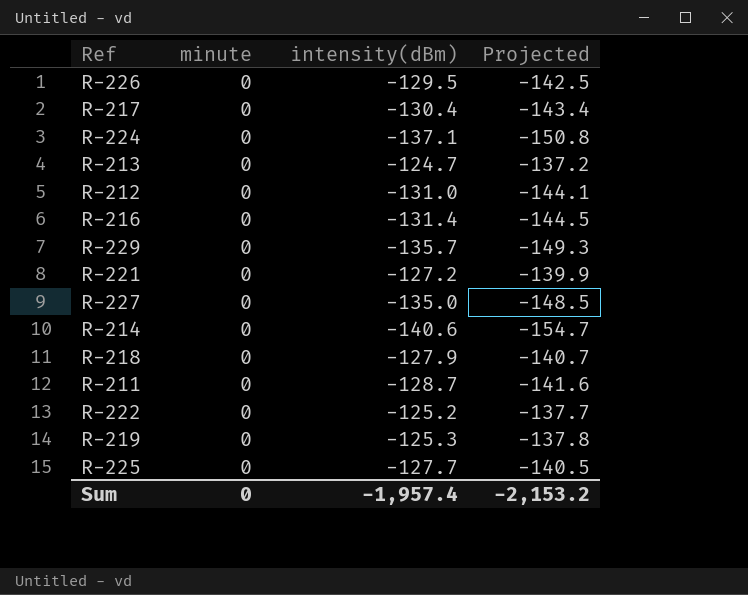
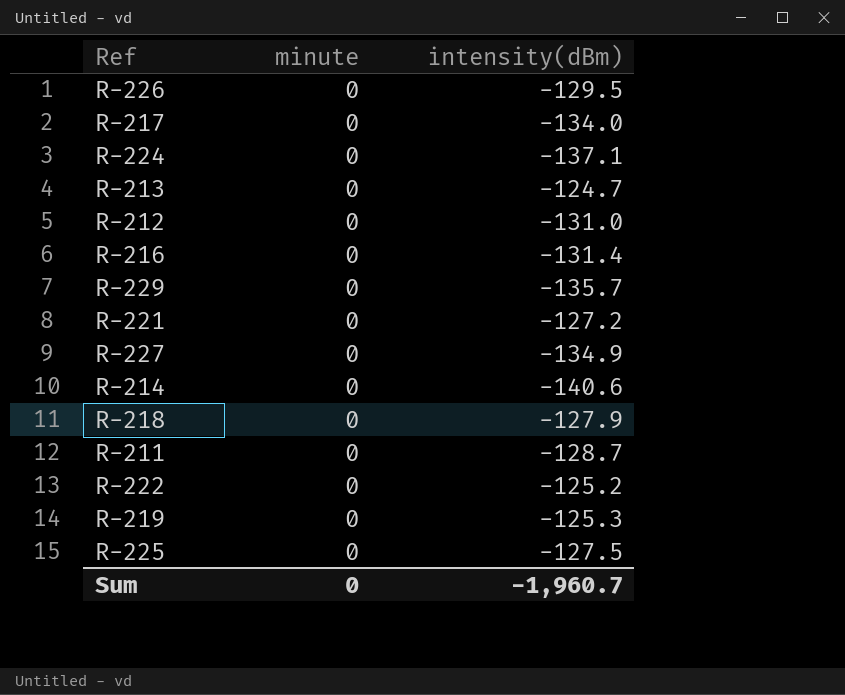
column Projected | formula: [intensity(dBm)] * 1.1 -> none
R-217 | intensity(dBm): -130.4 -> -134.0
R-227 | intensity(dBm): -135.0 -> -134.9
R-225 | intensity(dBm): -127.7 -> -127.5
Sum | intensity(dBm): -1,957.4 -> -1,960.7

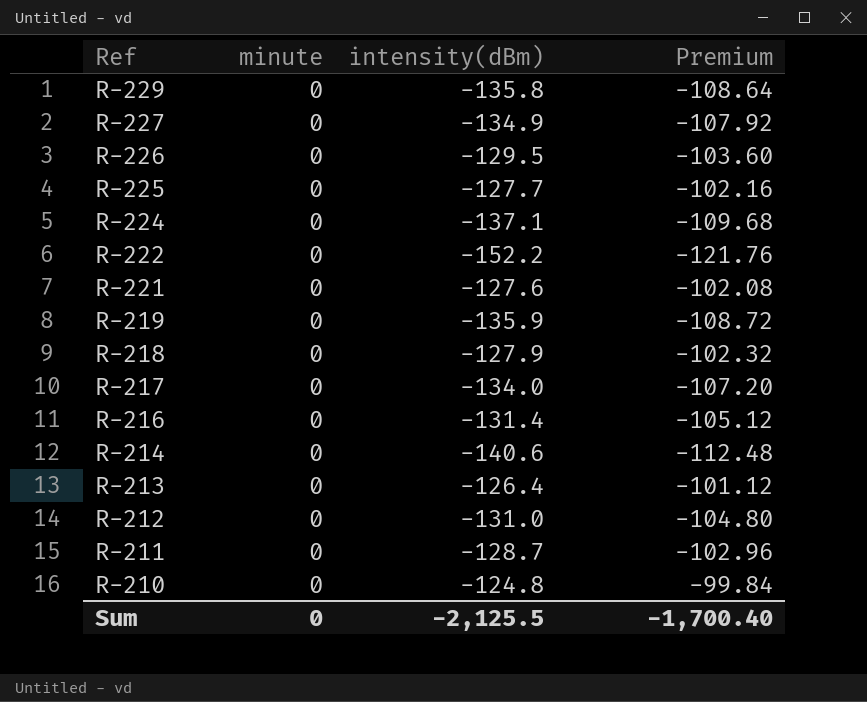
row order: none -> Ref descending
column Premium | formula: none -> [intensity(dBm)] * 0.8
R-229 | intensity(dBm): -135.7 -> -135.8
R-225 | intensity(dBm): -127.5 -> -127.7
R-222 | intensity(dBm): -125.2 -> -152.2
R-221 | intensity(dBm): -127.2 -> -127.6
R-219 | intensity(dBm): -125.3 -> -135.9
R-213 | intensity(dBm): -124.7 -> -126.4
row R-210: none -> 0 | -124.8 | -99.84
Sum | intensity(dBm): -1,960.7 -> -2,125.5

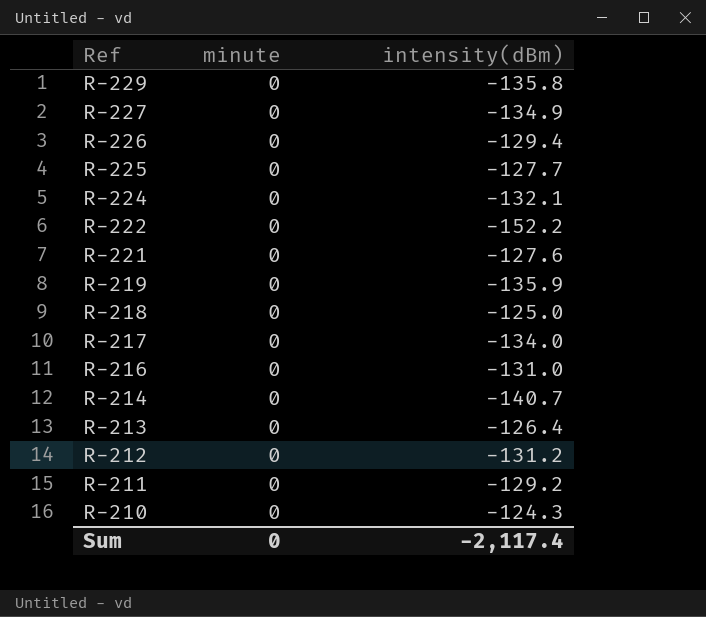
column Premium | formula: [intensity(dBm)] * 0.8 -> none
R-226 | intensity(dBm): -129.5 -> -129.4
R-224 | intensity(dBm): -137.1 -> -132.1
R-218 | intensity(dBm): -127.9 -> -125.0
R-216 | intensity(dBm): -131.4 -> -131.0
R-214 | intensity(dBm): -140.6 -> -140.7
R-212 | intensity(dBm): -131.0 -> -131.2
R-211 | intensity(dBm): -128.7 -> -129.2
R-210 | intensity(dBm): -124.8 -> -124.3
Sum | intensity(dBm): -2,125.5 -> -2,117.4

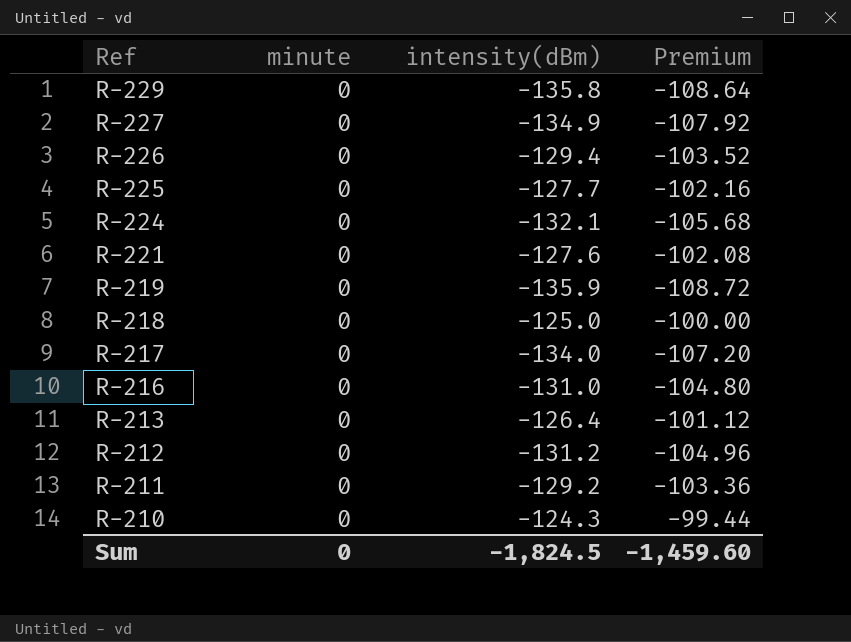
column Premium | formula: none -> [intensity(dBm)] * 0.8
row R-222: 0 | -152.2 -> none
row R-214: 0 | -140.7 -> none
Sum | intensity(dBm): -2,117.4 -> -1,824.5

